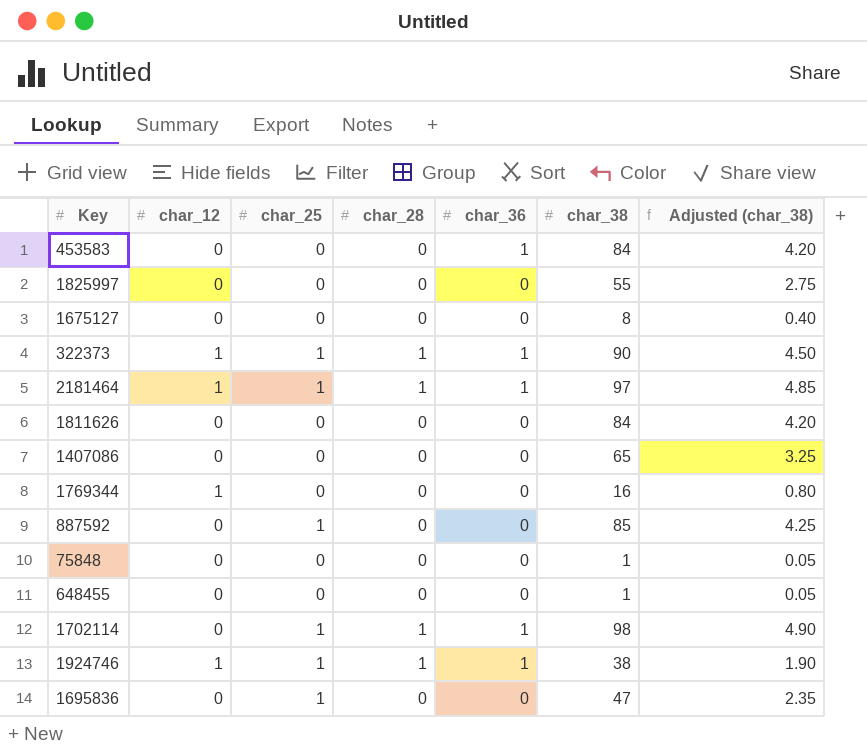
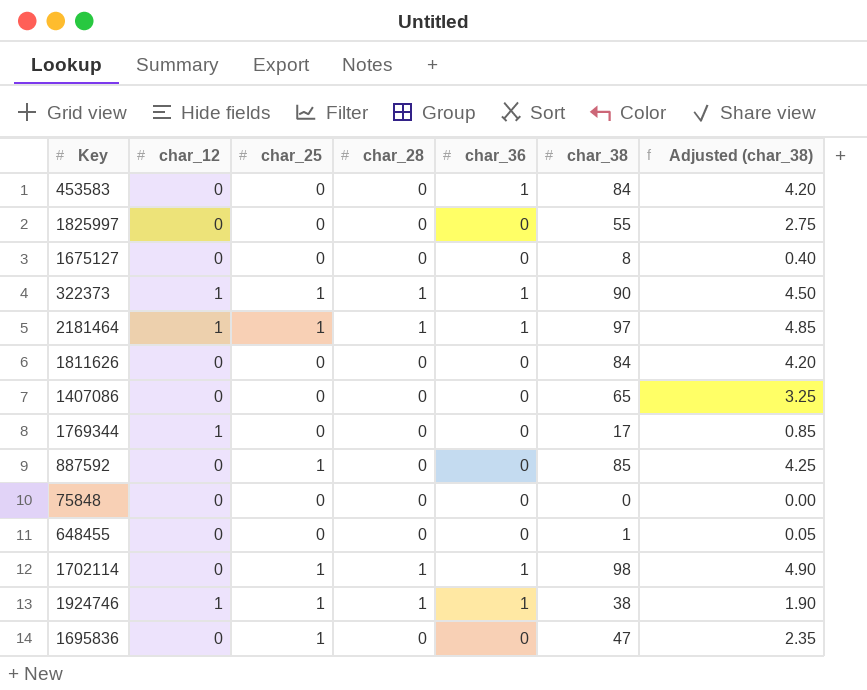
1769344 | char_38: 16 -> 17
1769344 | Adjusted (char_38): 0.80 -> 0.85
75848 | char_38: 1 -> 0
75848 | Adjusted (char_38): 0.05 -> 0.00

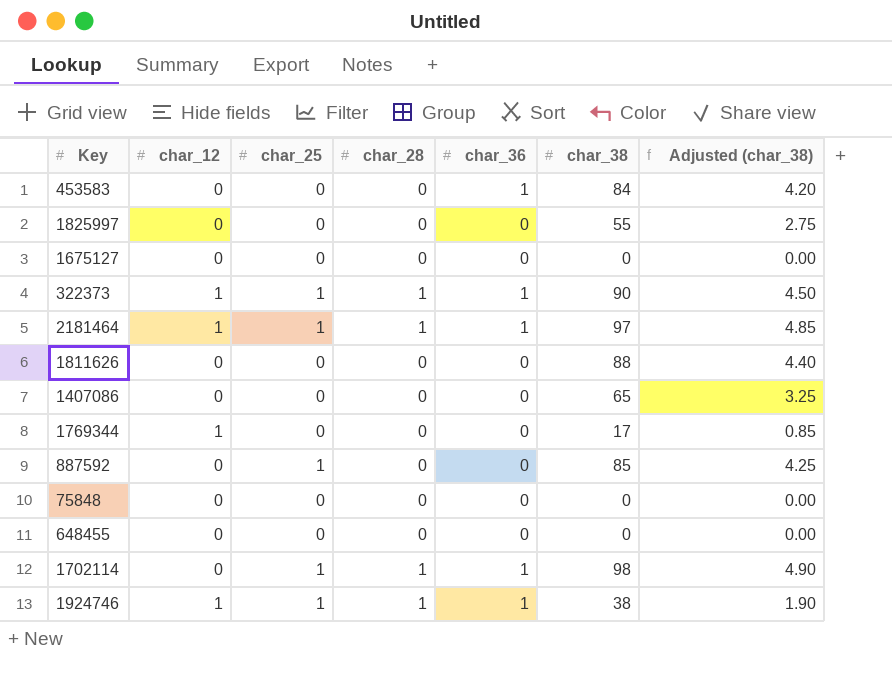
row 1695836: 0 | 1 | 0 | 0 | 47 | 2.35 -> none
1675127 | char_38: 8 -> 0
1675127 | Adjusted (char_38): 0.40 -> 0.00
1811626 | char_38: 84 -> 88
1811626 | Adjusted (char_38): 4.20 -> 4.40
648455 | char_38: 1 -> 0
648455 | Adjusted (char_38): 0.05 -> 0.00

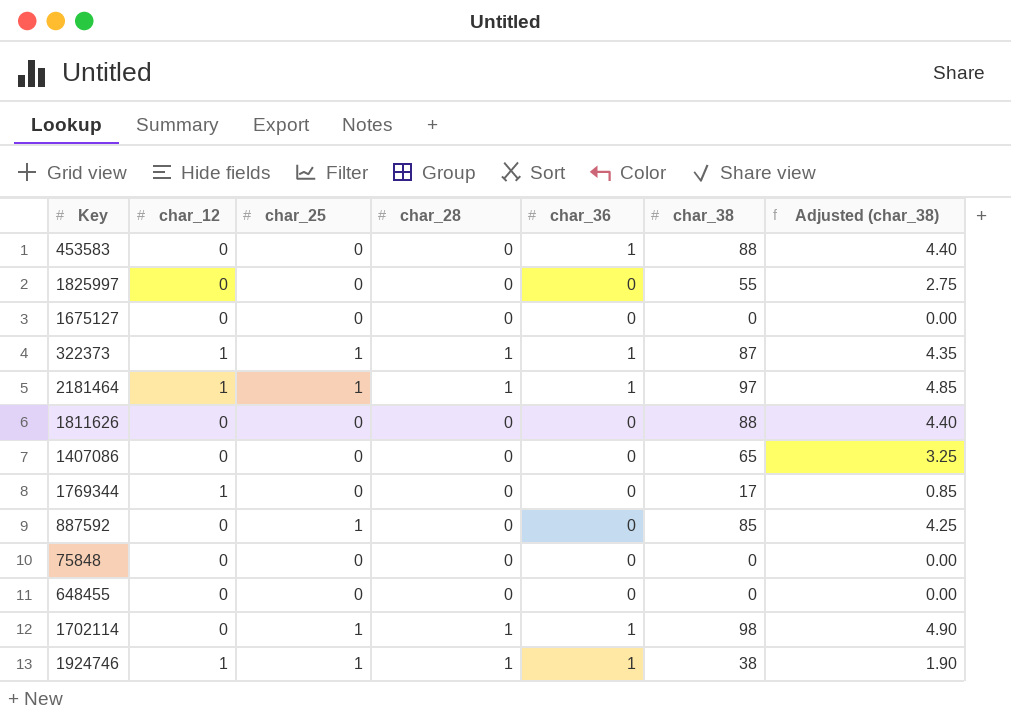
453583 | char_38: 84 -> 88
453583 | Adjusted (char_38): 4.20 -> 4.40
322373 | char_38: 90 -> 87
322373 | Adjusted (char_38): 4.50 -> 4.35

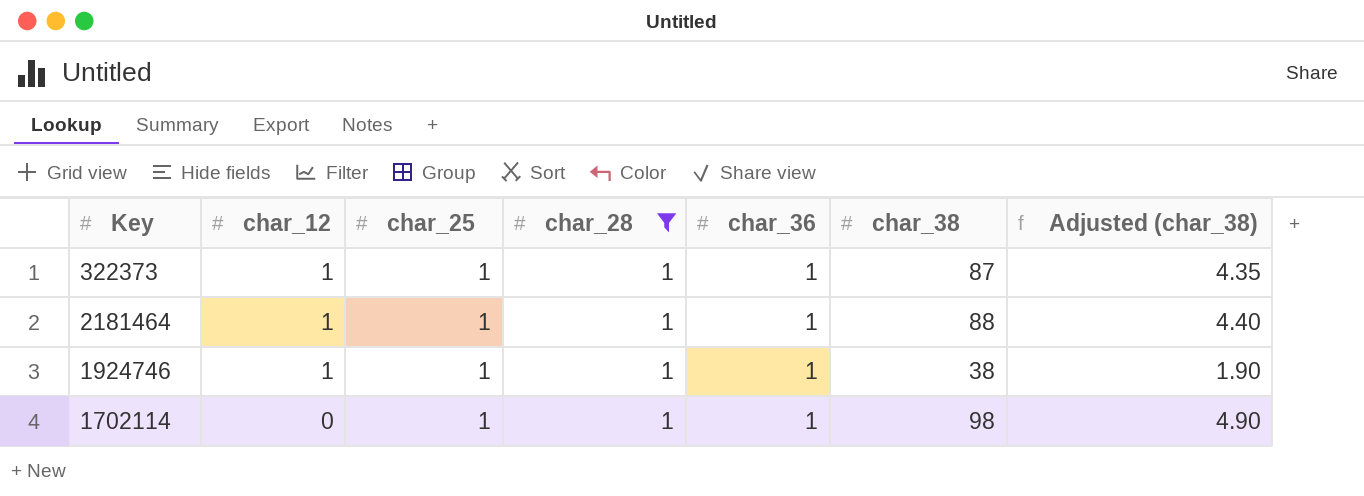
filter: none -> char_28 = 1
row order: none -> char_12 descending
2181464 | char_38: 97 -> 88
2181464 | Adjusted (char_38): 4.85 -> 4.40

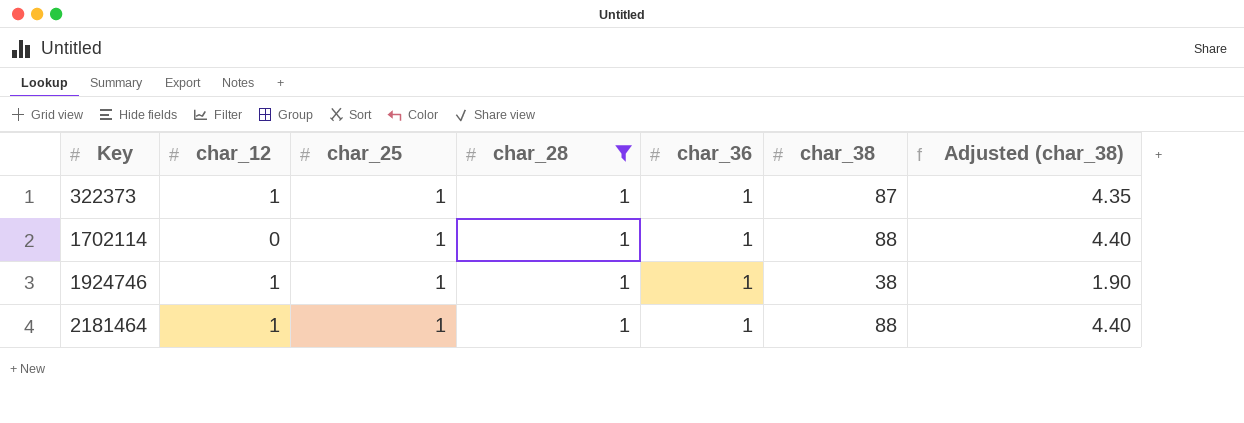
row order: char_12 descending -> Key ascending
1702114 | char_38: 98 -> 88
1702114 | Adjusted (char_38): 4.90 -> 4.40

